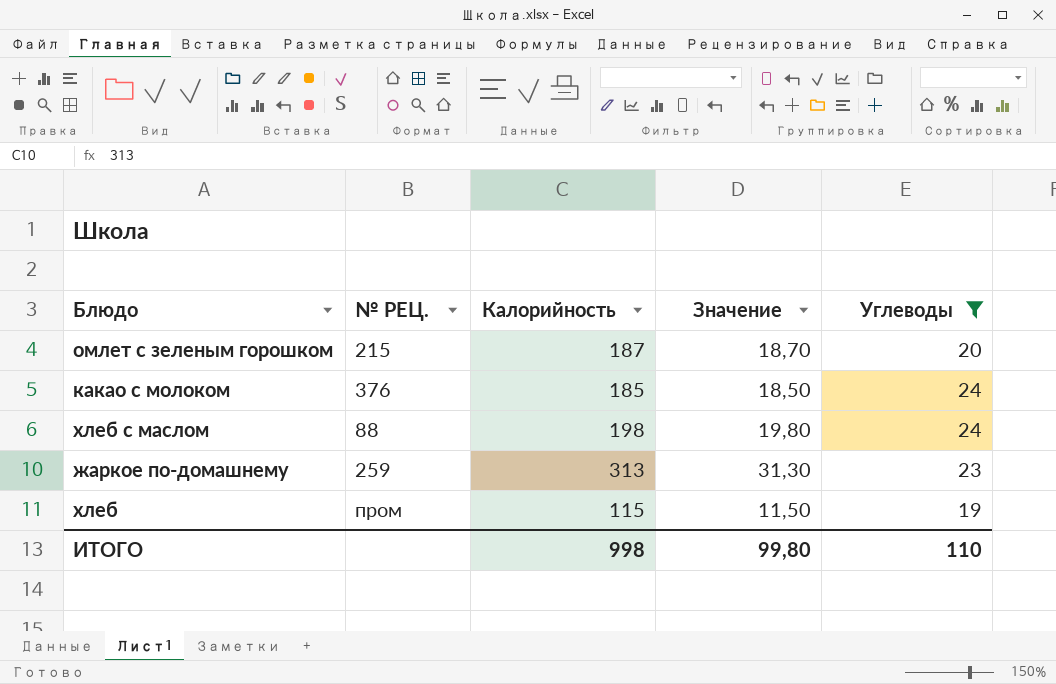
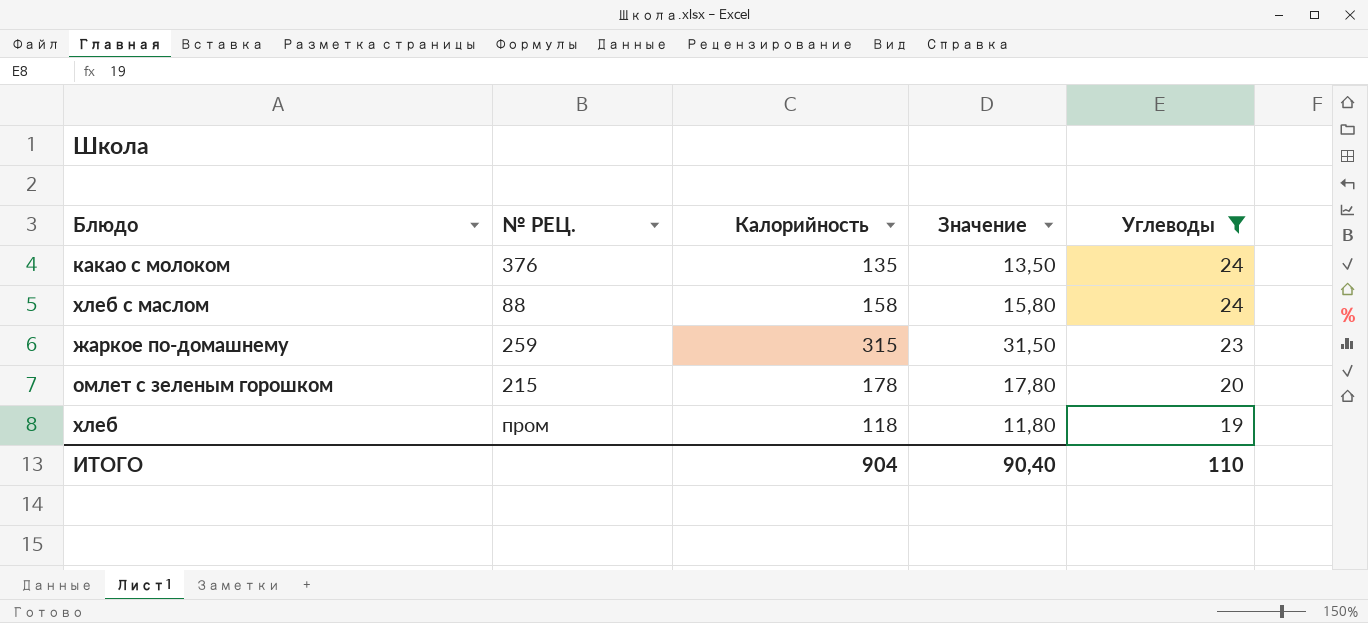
row order: none -> Углеводы descending
какао с молоком | Калорийность: 185 -> 135
какао с молоком | Значение: 18,50 -> 13,50
хлеб с маслом | Калорийность: 198 -> 158
хлеб с маслом | Значение: 19,80 -> 15,80
жаркое по-домашнему | Калорийность: 313 -> 315
жаркое по-домашнему | Значение: 31,30 -> 31,50
омлет с зеленым горошком | Калорийность: 187 -> 178
омлет с зеленым горошком | Значение: 18,70 -> 17,80
хлеб | Калорийность: 115 -> 118
хлеб | Значение: 11,50 -> 11,80
ИТОГО | Калорийность: 998 -> 904
ИТОГО | Значение: 99,80 -> 90,40

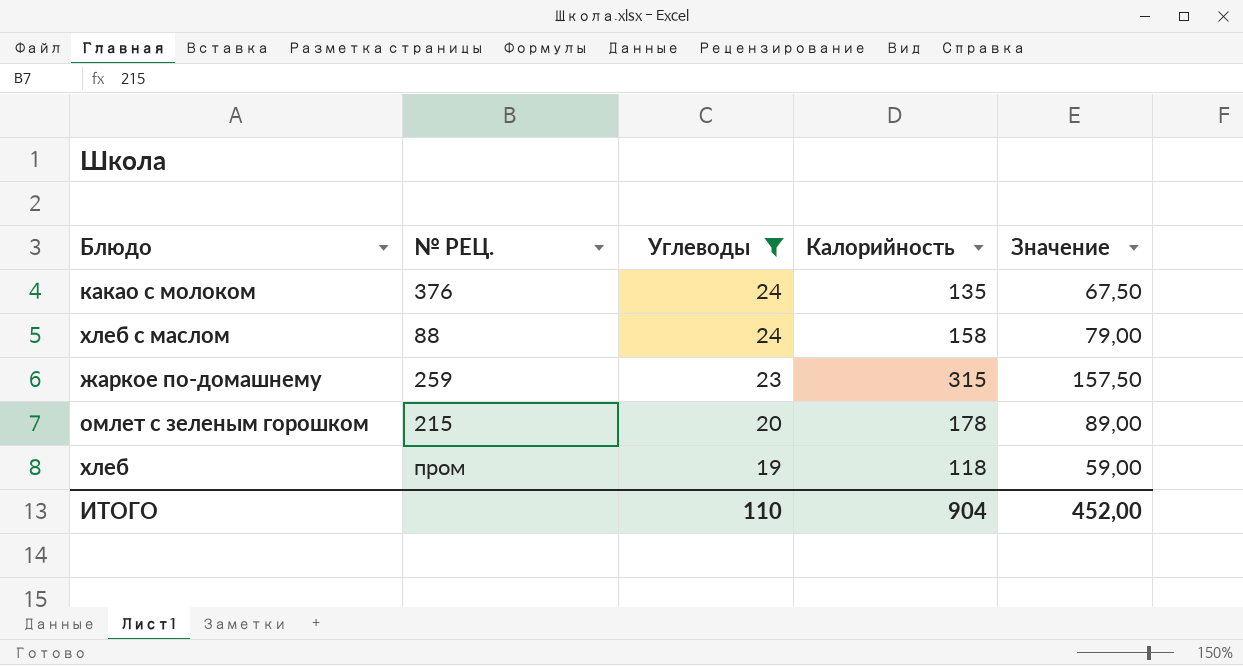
column Углеводы | position: 5 -> 3
column Значение | formula: [Калорийность] * 0,1 -> [Калорийность] * 0,5
ИТОГО | Значение: 90,40 -> 452,00

